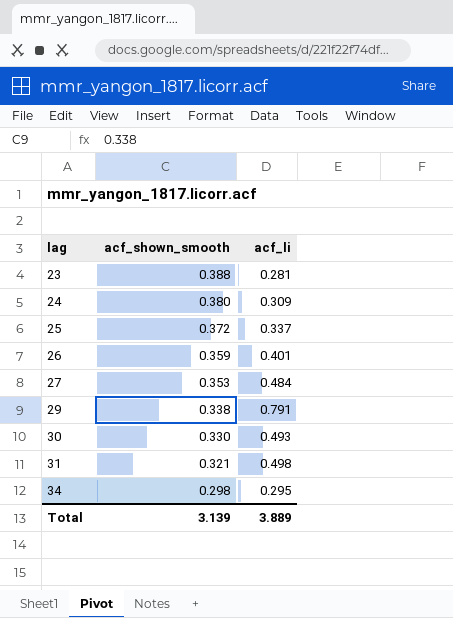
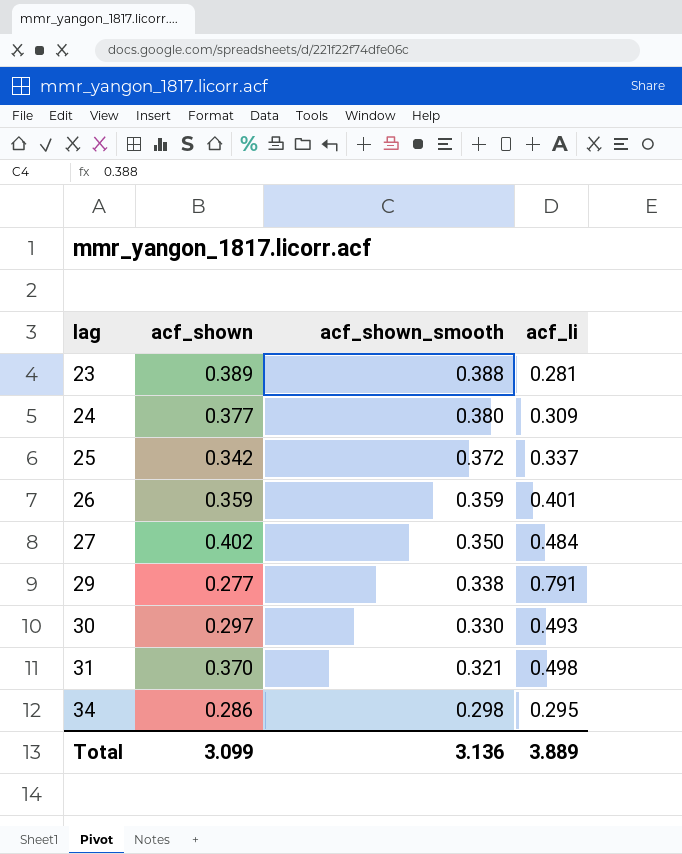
column acf_shown | position: none -> 2
27 | acf_shown_smooth: 0.353 -> 0.350
Total | acf_shown_smooth: 3.139 -> 3.136

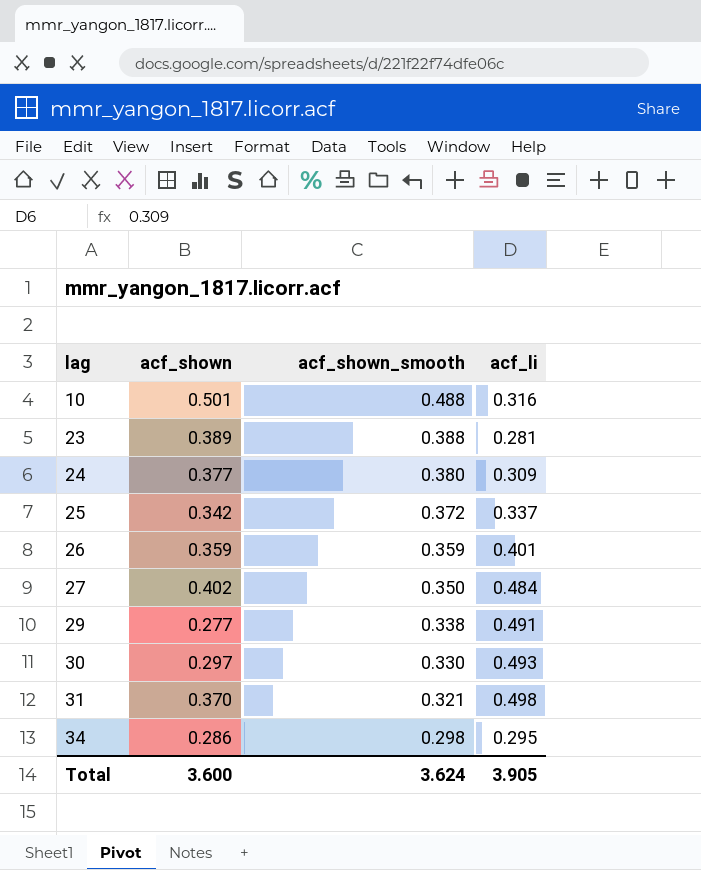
row 10: none -> 0.501 | 0.488 | 0.316
29 | acf_li: 0.791 -> 0.491
Total | acf_shown: 3.099 -> 3.600
Total | acf_shown_smooth: 3.136 -> 3.624
Total | acf_li: 3.889 -> 3.905

